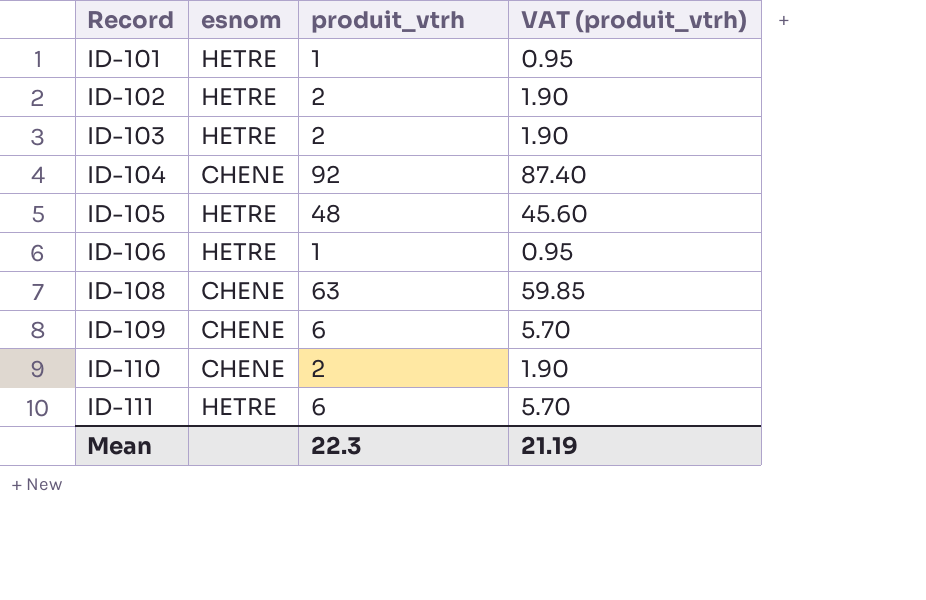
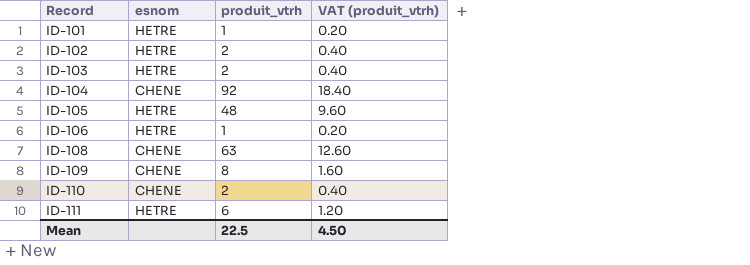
column VAT (produit_vtrh) | formula: [produit_vtrh] * 0.95 -> [produit_vtrh] * 0.2
ID-109 | produit_vtrh: 6 -> 8
Mean | produit_vtrh: 22.3 -> 22.5
Mean | VAT (produit_vtrh): 21.19 -> 4.50

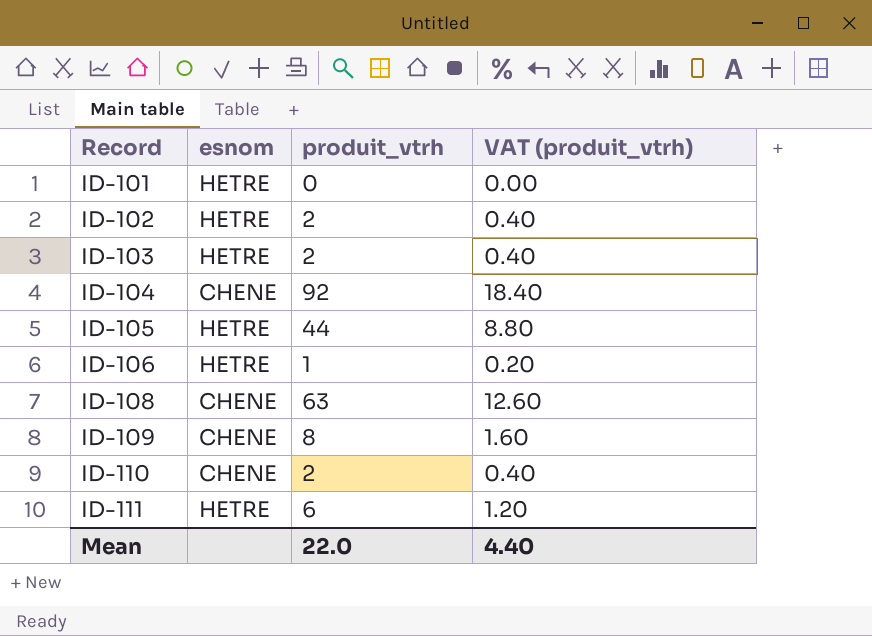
ID-101 | produit_vtrh: 1 -> 0
ID-101 | VAT (produit_vtrh): 0.20 -> 0.00
ID-105 | produit_vtrh: 48 -> 44
ID-105 | VAT (produit_vtrh): 9.60 -> 8.80
Mean | produit_vtrh: 22.5 -> 22.0
Mean | VAT (produit_vtrh): 4.50 -> 4.40

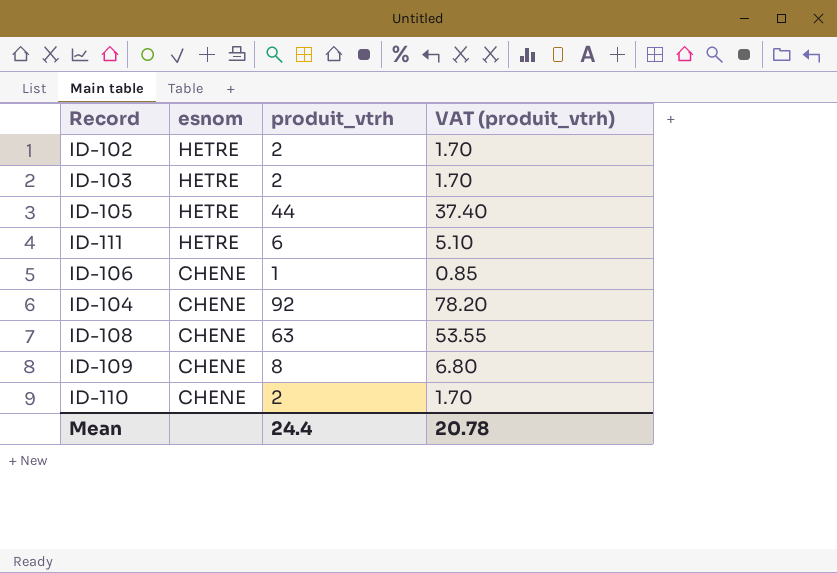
row order: Record ascending -> esnom descending
column VAT (produit_vtrh) | formula: [produit_vtrh] * 0.2 -> [produit_vtrh] * 0.85
row ID-101: HETRE | 0 | 0.00 -> none
ID-106 | esnom: HETRE -> CHENE
Mean | produit_vtrh: 22.0 -> 24.4
Mean | VAT (produit_vtrh): 4.40 -> 20.78

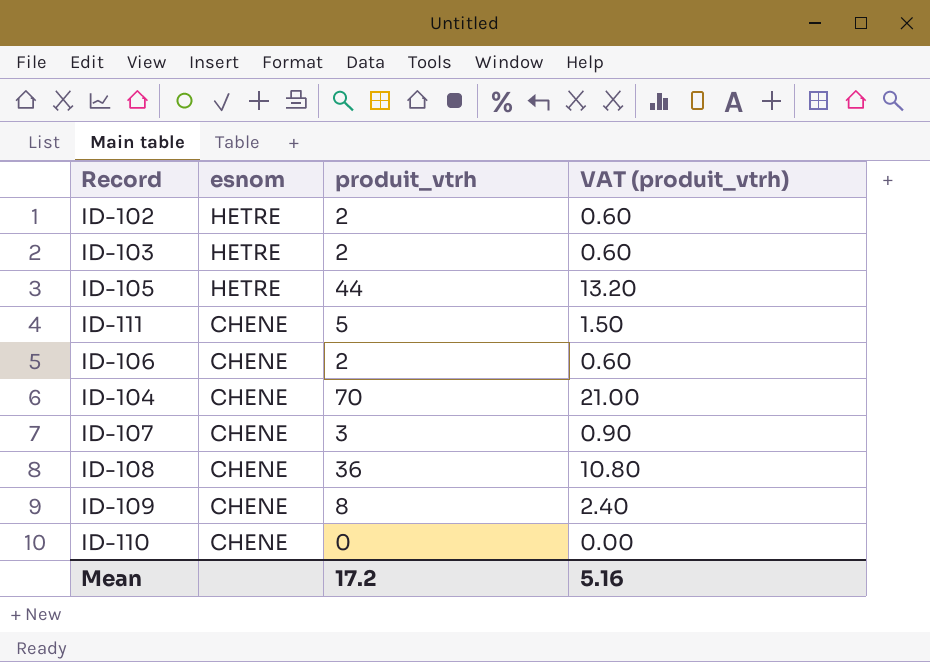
column VAT (produit_vtrh) | formula: [produit_vtrh] * 0.85 -> [produit_vtrh] * 0.3
ID-111 | esnom: HETRE -> CHENE
ID-111 | produit_vtrh: 6 -> 5
ID-106 | produit_vtrh: 1 -> 2
ID-104 | produit_vtrh: 92 -> 70
row ID-107: none -> CHENE | 3 | 0.90
ID-108 | produit_vtrh: 63 -> 36
ID-110 | produit_vtrh: 2 -> 0
Mean | produit_vtrh: 24.4 -> 17.2
Mean | VAT (produit_vtrh): 20.78 -> 5.16

